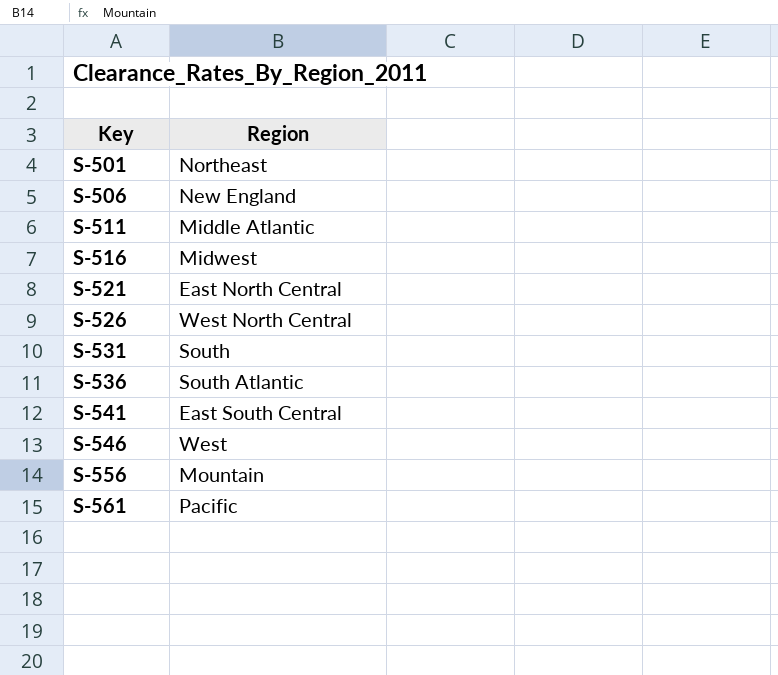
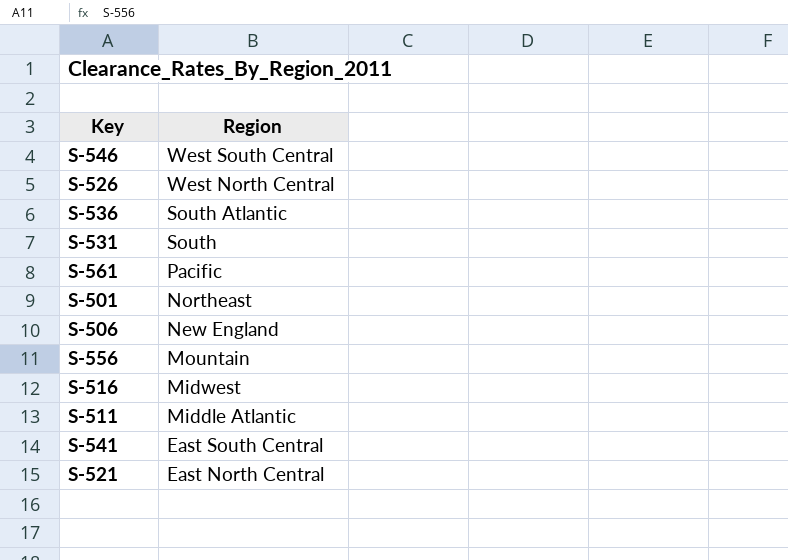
row order: Key ascending -> Region descending
S-546 | Region: West -> West South Central

